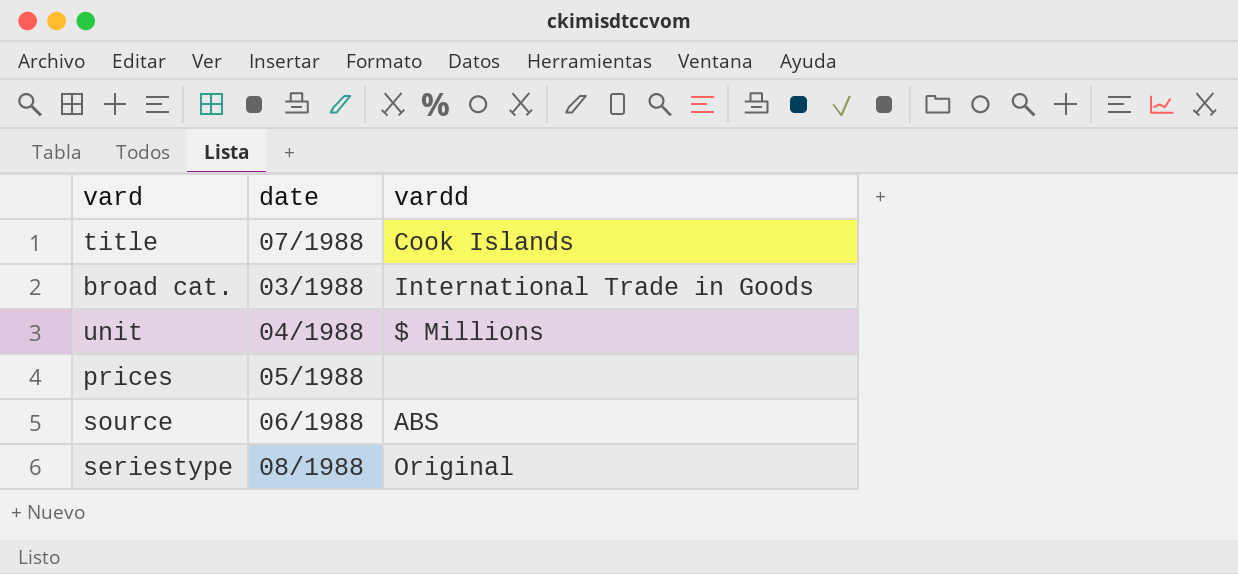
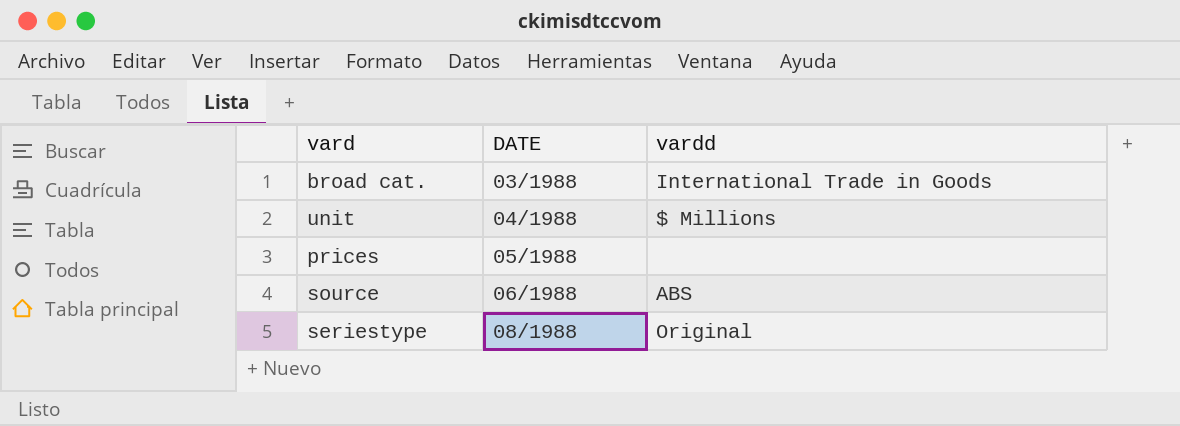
column name: date -> DATE
row title: 07/1988 | Cook Islands -> none

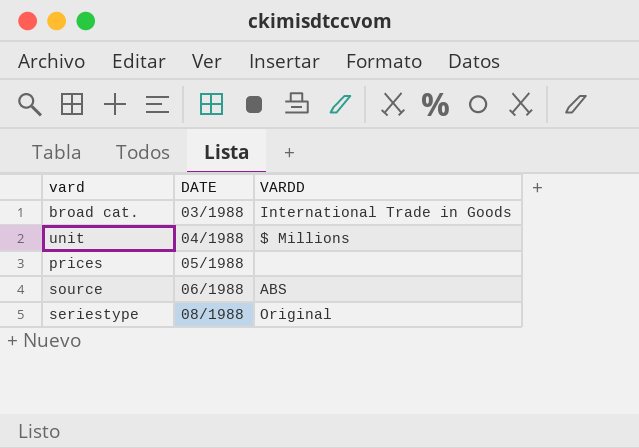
column name: vardd -> VARDD

